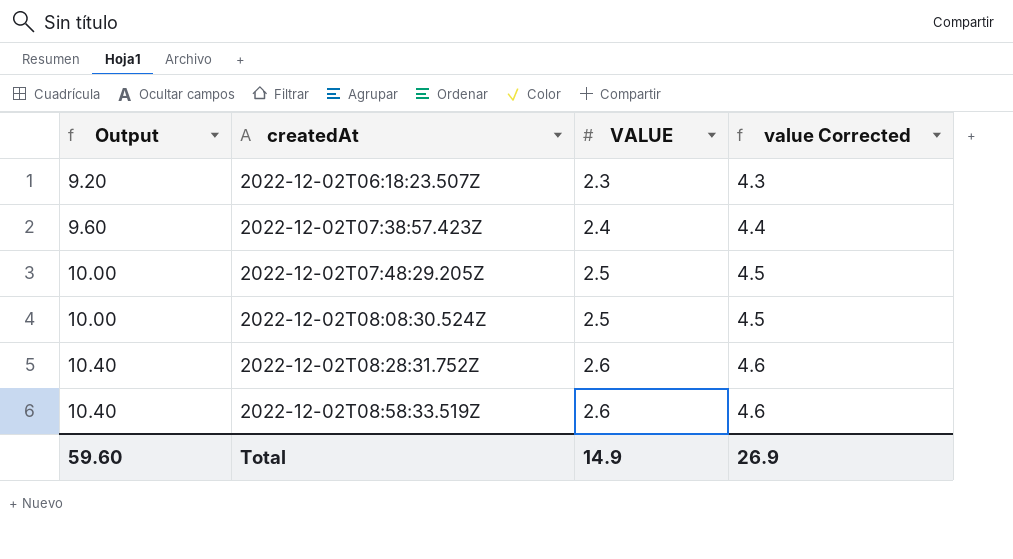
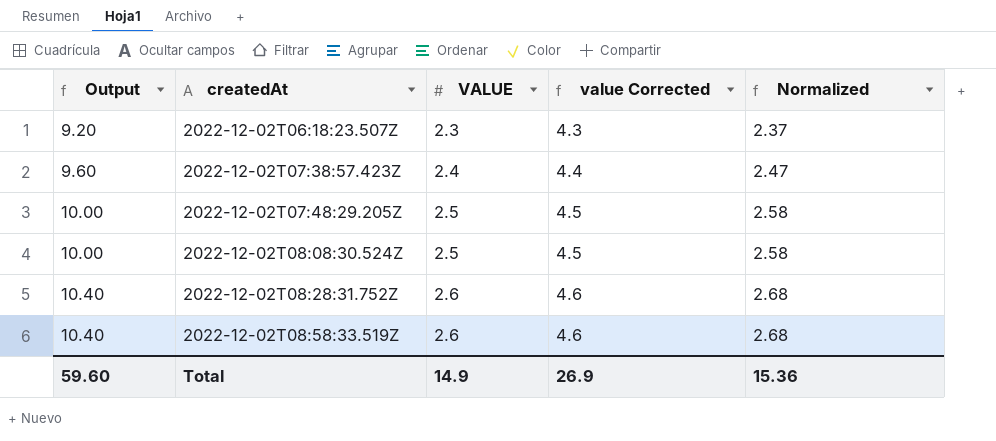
column Normalized | formula: none -> [VALUE] * 1.03

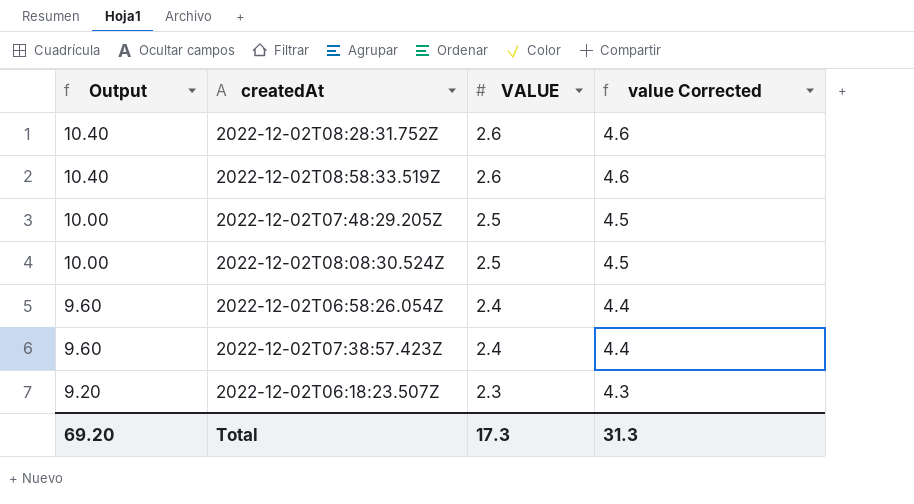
row order: Output ascending -> Output descending
column Normalized | formula: [VALUE] * 1.03 -> none
row 2022-12-02T06:58:26.054Z: none -> 9.60 | 2.4 | 4.4
Total | Output: 59.60 -> 69.20
Total | VALUE: 14.9 -> 17.3
Total | value Corrected: 26.9 -> 31.3

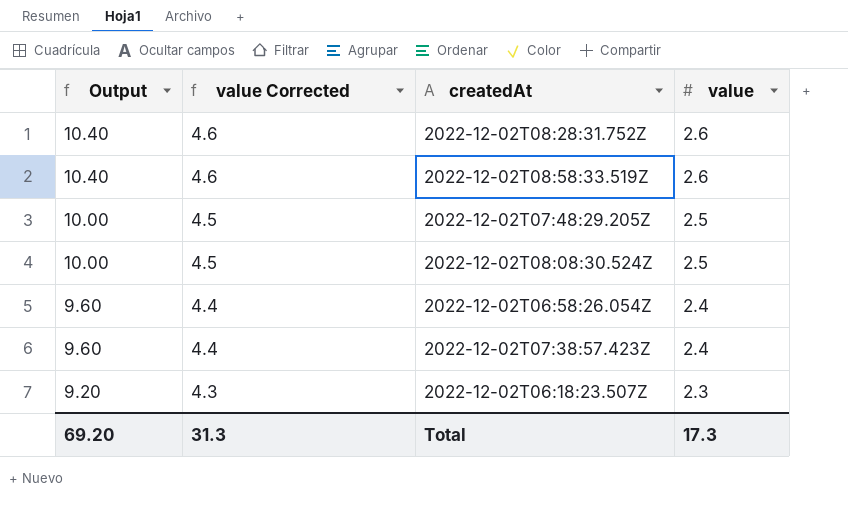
column value Corrected | position: 4 -> 2
column name: VALUE -> value

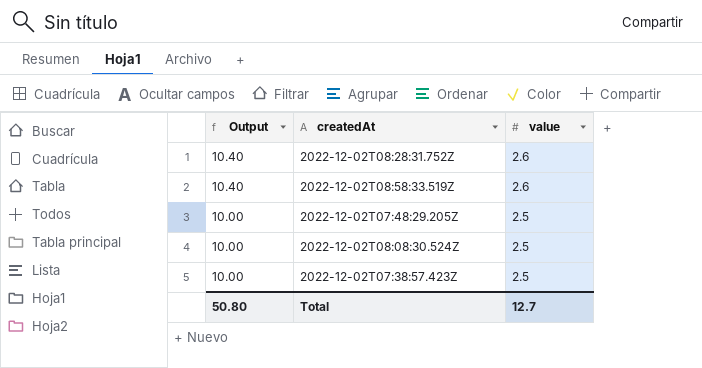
column value Corrected | formula: [value] + 2 -> none
row 2022-12-02T06:58:26.054Z: 9.60 | 4.4 | 2.4 -> none
row 2022-12-02T06:18:23.507Z: 9.20 | 4.3 | 2.3 -> none
2022-12-02T07:38:57.423Z | Output: 9.60 -> 10.00
2022-12-02T07:38:57.423Z | value: 2.4 -> 2.5
Total | Output: 69.20 -> 50.80
Total | value: 17.3 -> 12.7

